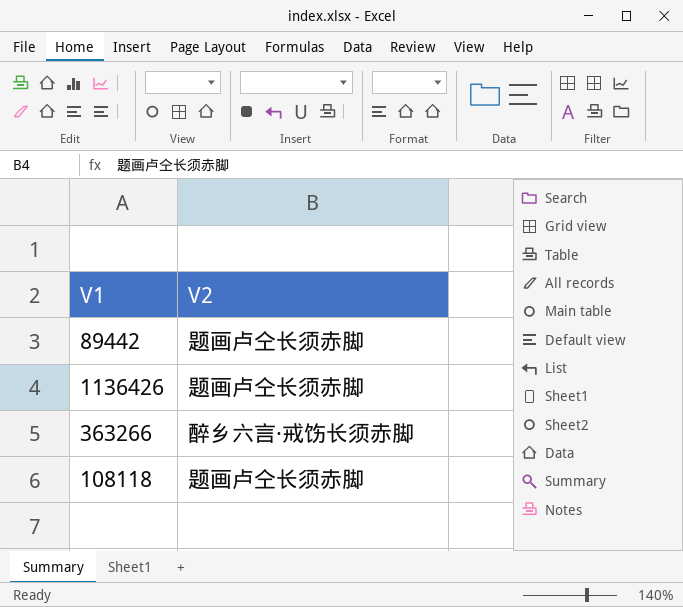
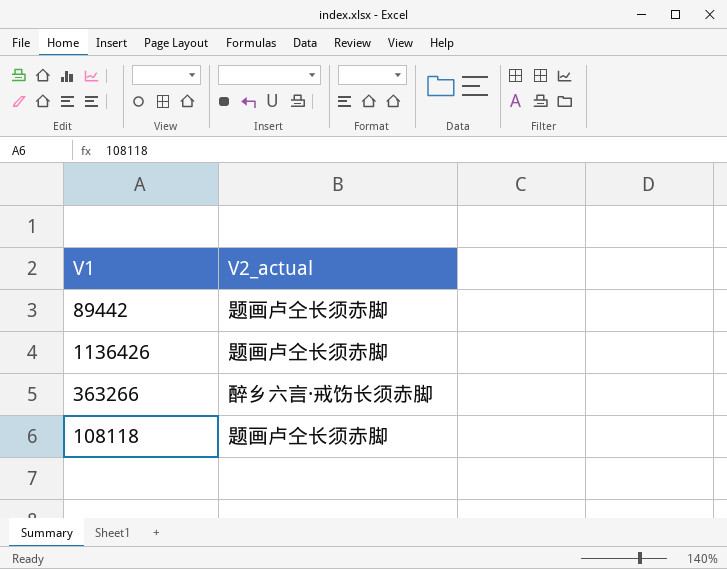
column name: V2 -> V2_actual

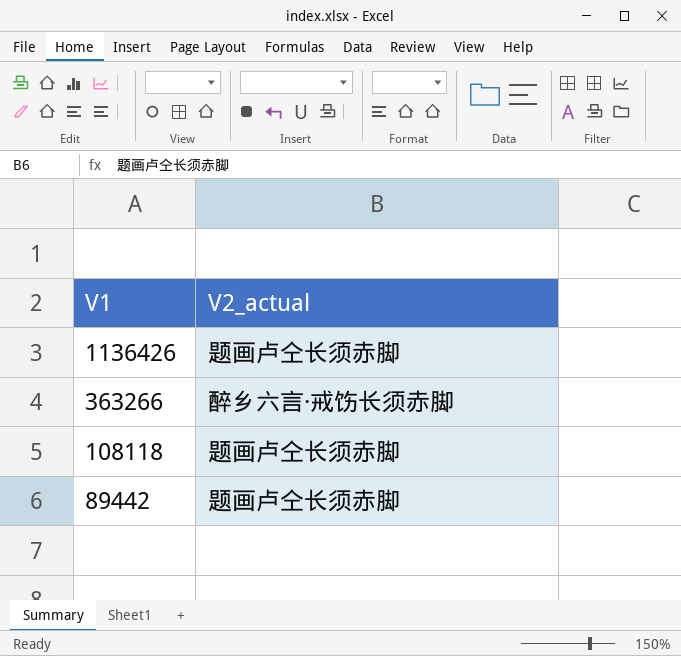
row order: none -> V1 descending

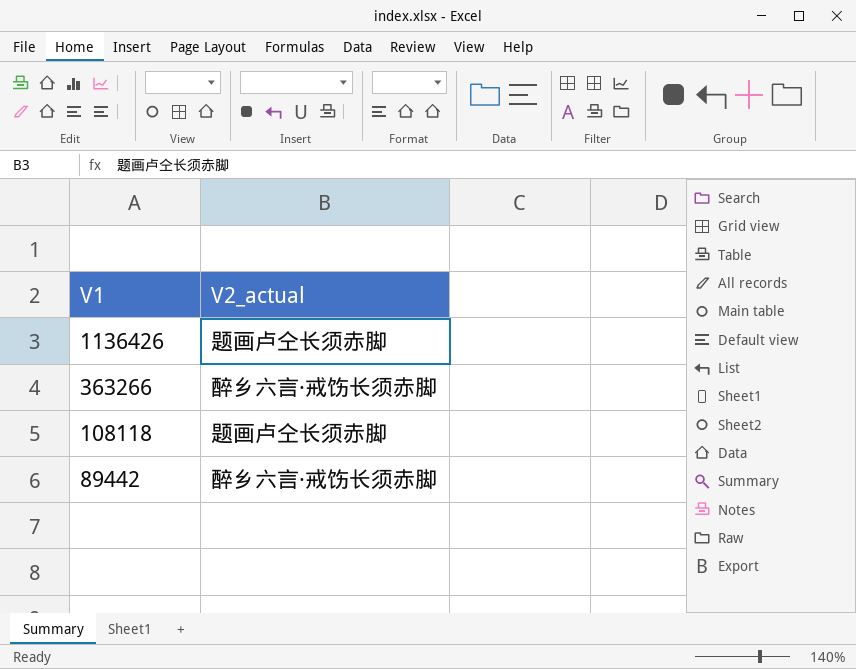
89442 | V2_actual: 题画卢仝长须赤脚 -> 醉乡六言·戒饬长须赤脚

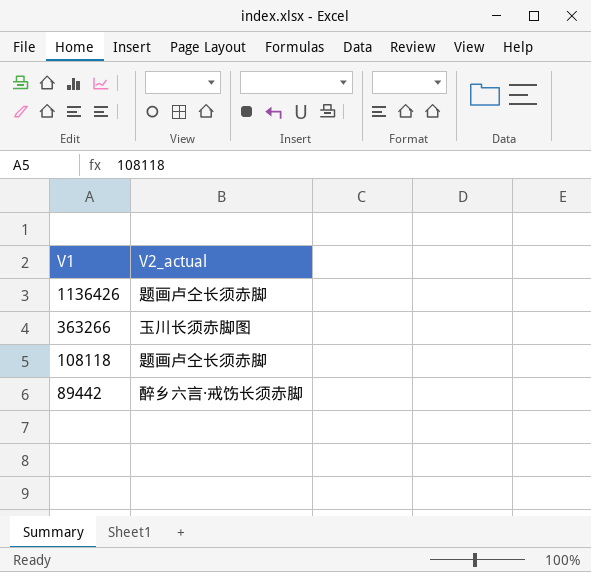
363266 | V2_actual: 醉乡六言·戒饬长须赤脚 -> 玉川长须赤脚图

